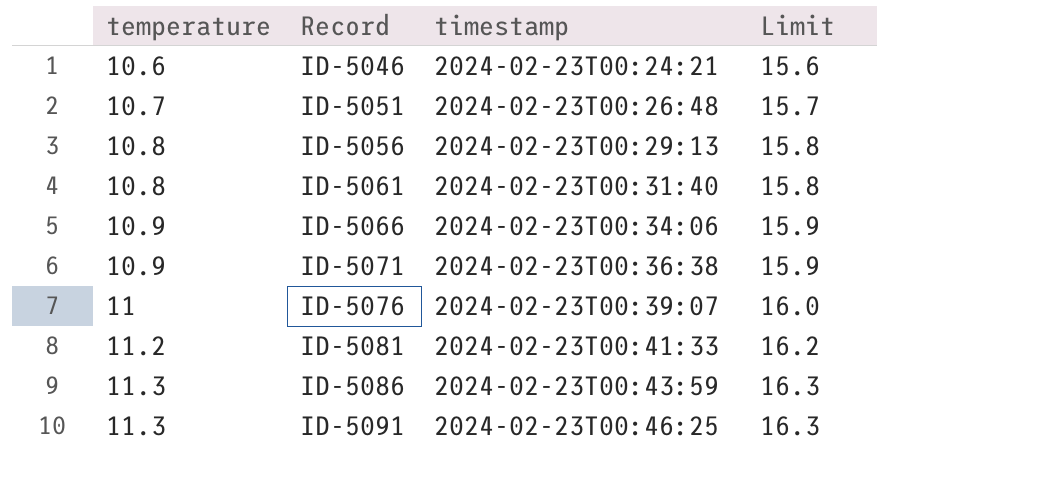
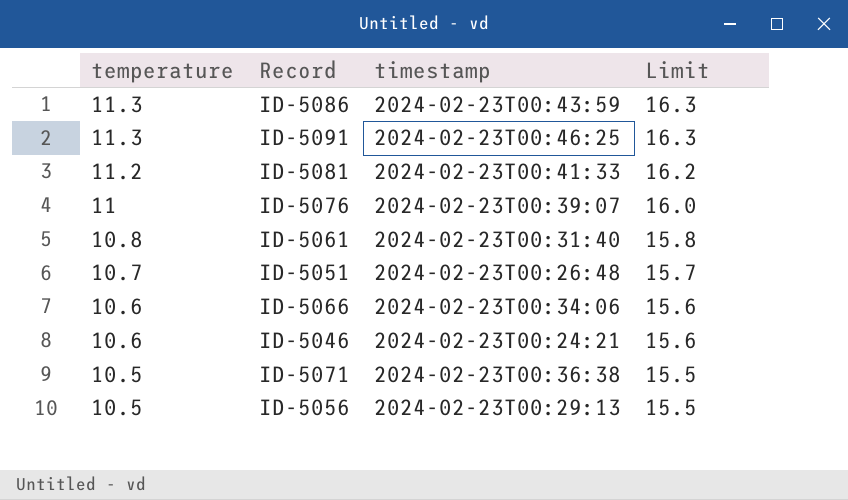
row order: temperature ascending -> temperature descending
ID-5066 | temperature: 10.9 -> 10.6
ID-5066 | Limit: 15.9 -> 15.6
ID-5071 | temperature: 10.9 -> 10.5
ID-5071 | Limit: 15.9 -> 15.5
ID-5056 | temperature: 10.8 -> 10.5
ID-5056 | Limit: 15.8 -> 15.5

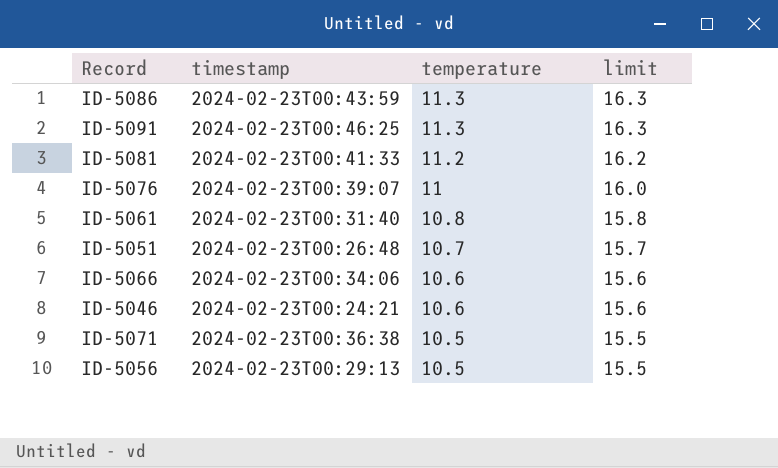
column temperature | position: 1 -> 3
column name: Limit -> limit

